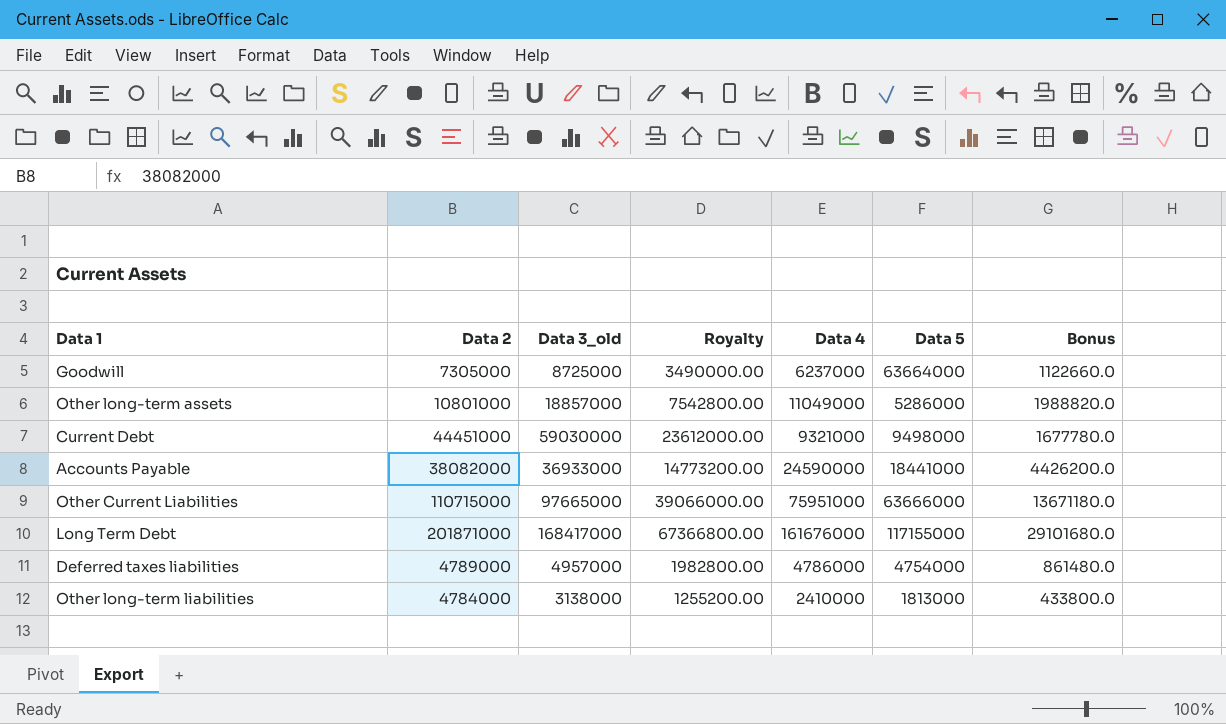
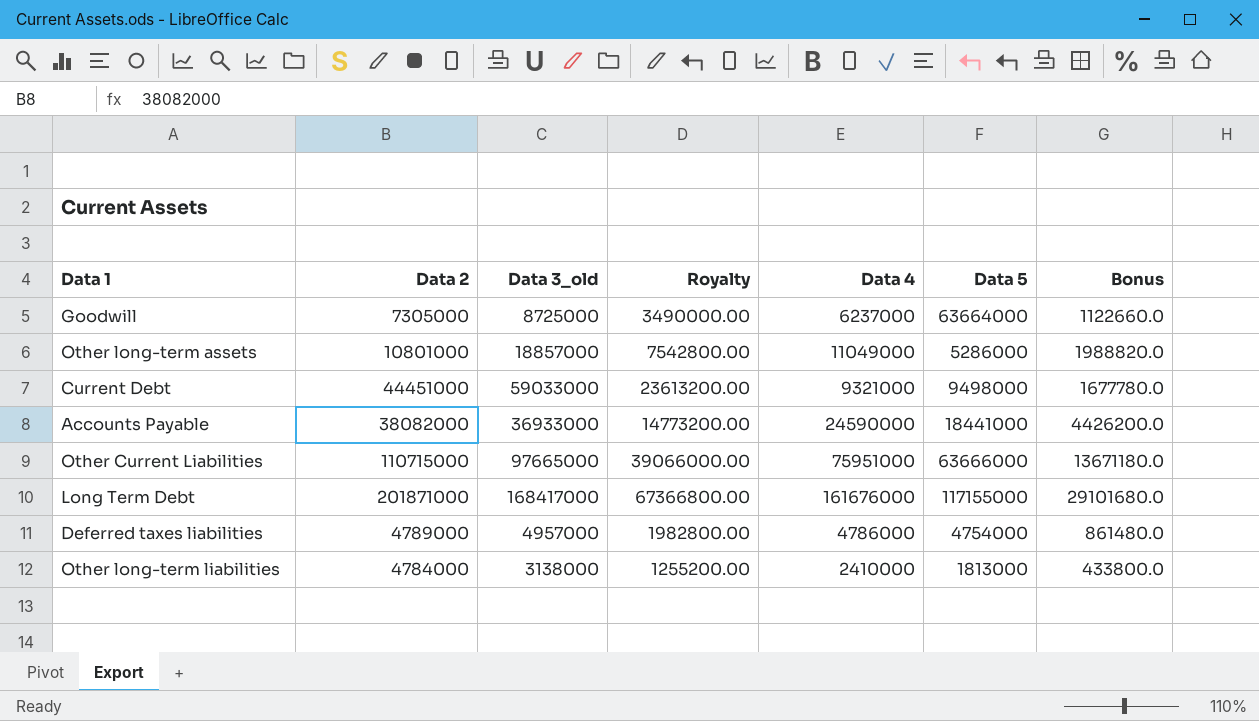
Current Debt | Data 3_old: 59030000 -> 59033000
Current Debt | Royalty: 23612000.00 -> 23613200.00

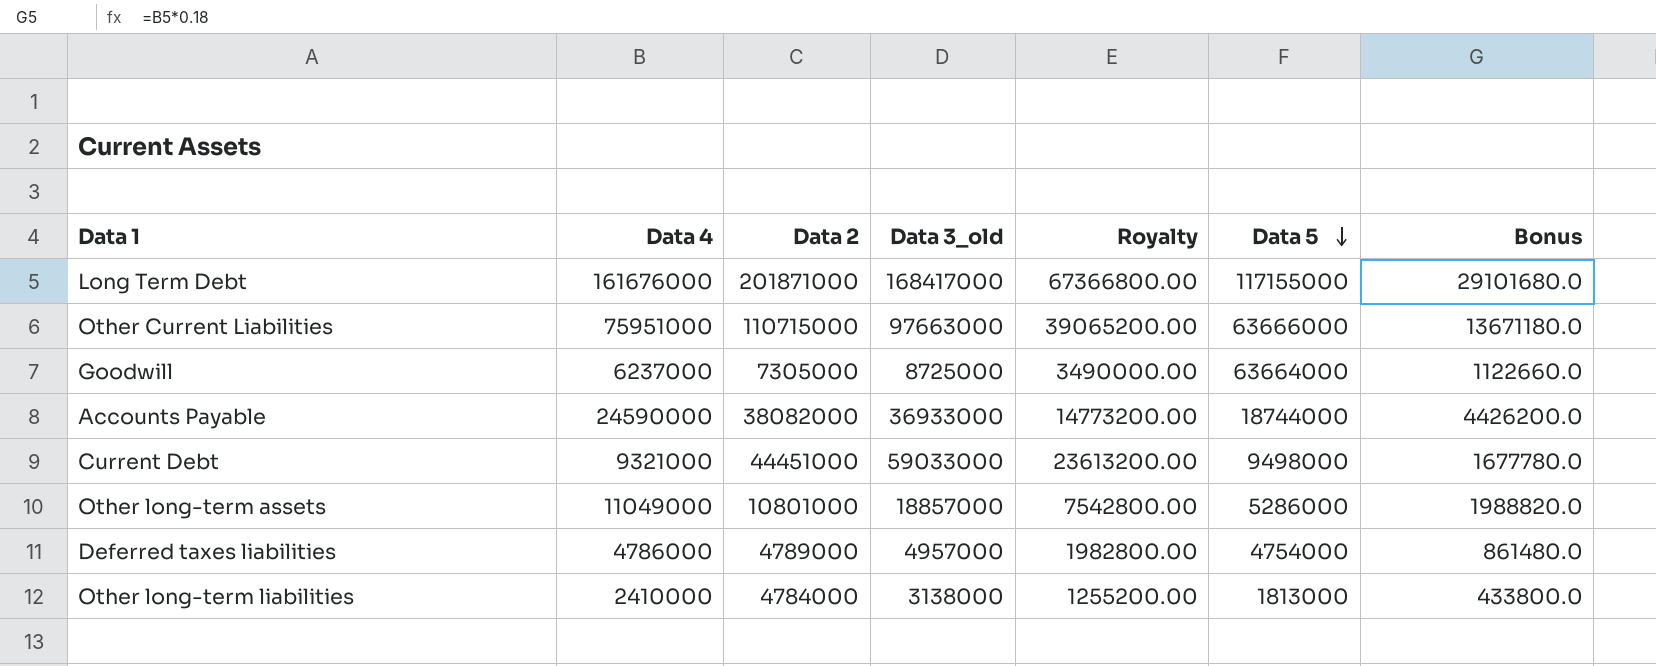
row order: none -> Data 5 descending
column Data 4 | position: 5 -> 2
Other Current Liabilities | Data 3_old: 97665000 -> 97663000
Other Current Liabilities | Royalty: 39066000.00 -> 39065200.00
Accounts Payable | Data 5: 18441000 -> 18744000

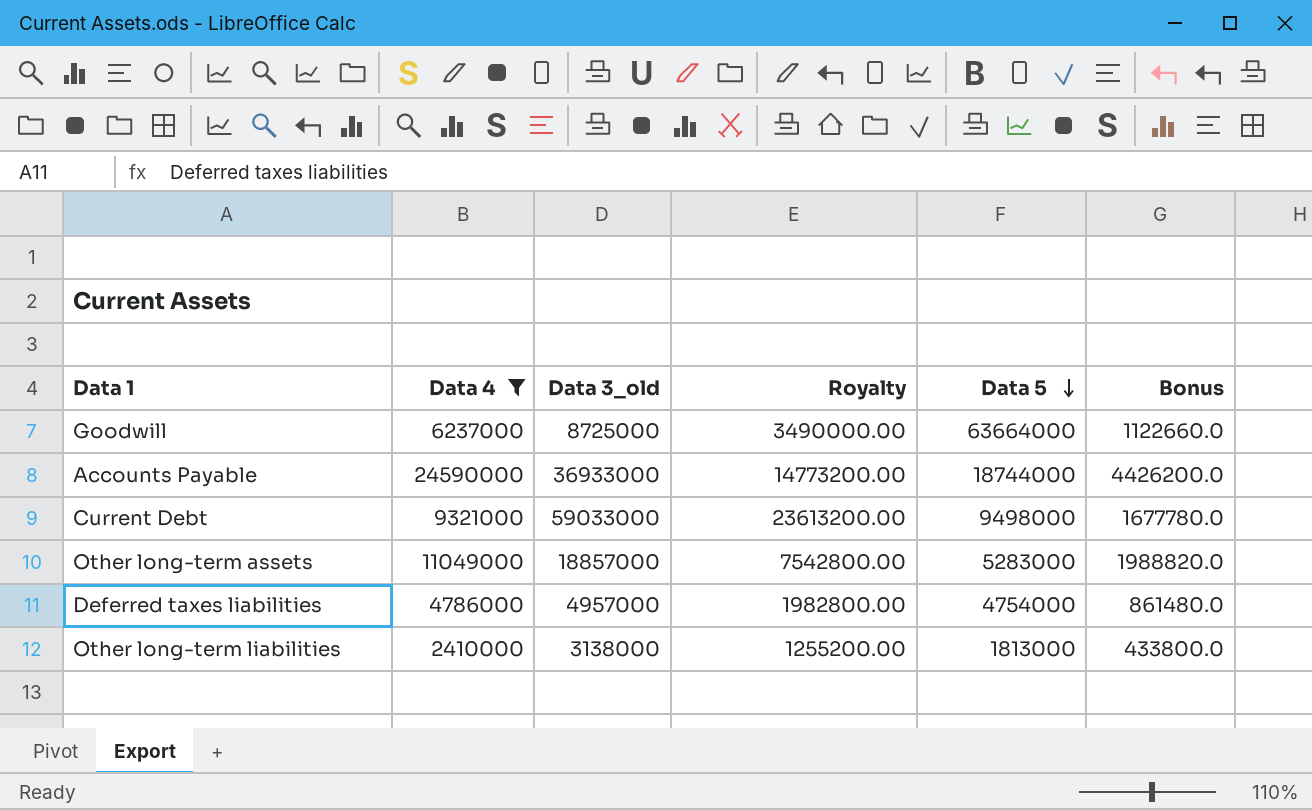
filter: none -> Data 4 <= 24590000
column Data 2 | position: 3 -> none
Other long-term assets | Data 5: 5286000 -> 5283000

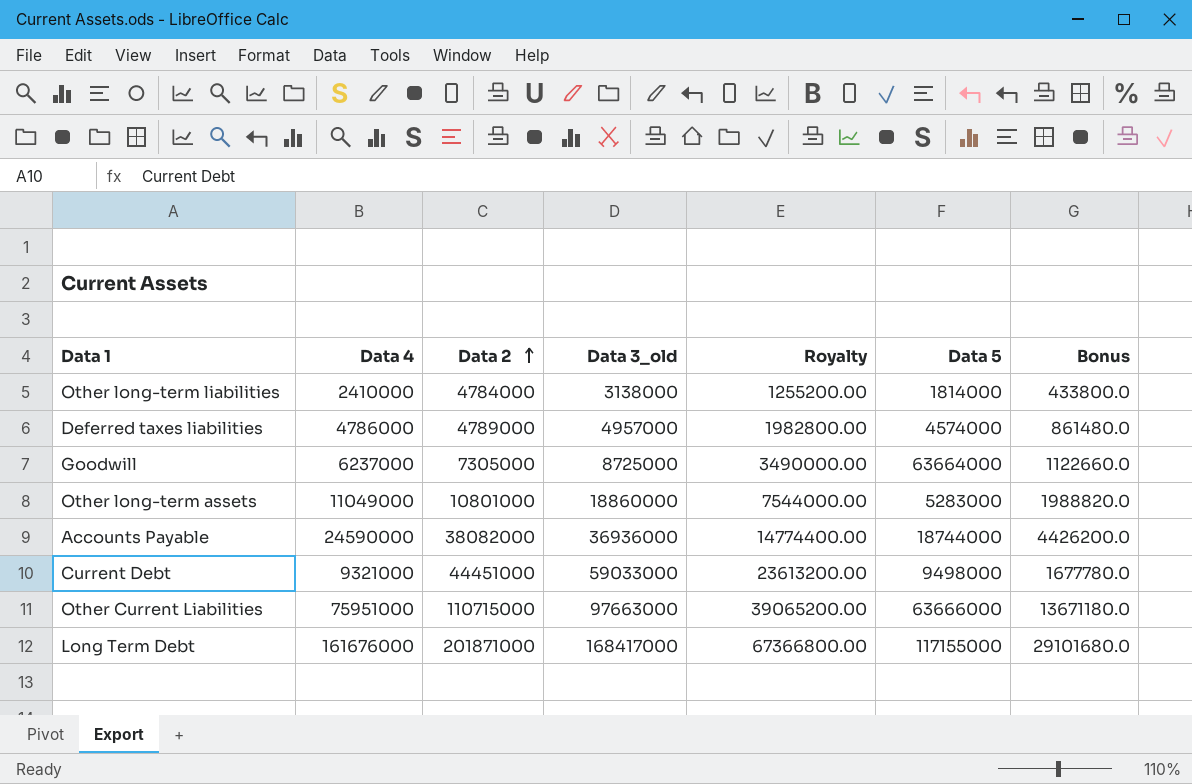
filter: Data 4 <= 24590000 -> none
row order: Data 5 descending -> Data 2 ascending
column Data 2 | position: none -> 3
Other long-term liabilities | Data 5: 1813000 -> 1814000
Deferred taxes liabilities | Data 5: 4754000 -> 4574000
Other long-term assets | Data 3_old: 18857000 -> 18860000
Other long-term assets | Royalty: 7542800.00 -> 7544000.00
Accounts Payable | Data 3_old: 36933000 -> 36936000
Accounts Payable | Royalty: 14773200.00 -> 14774400.00

